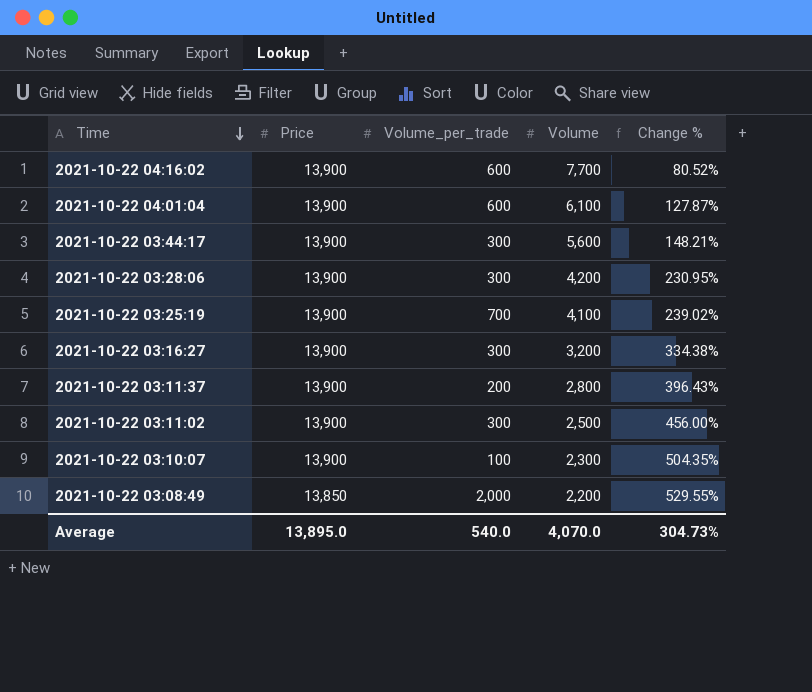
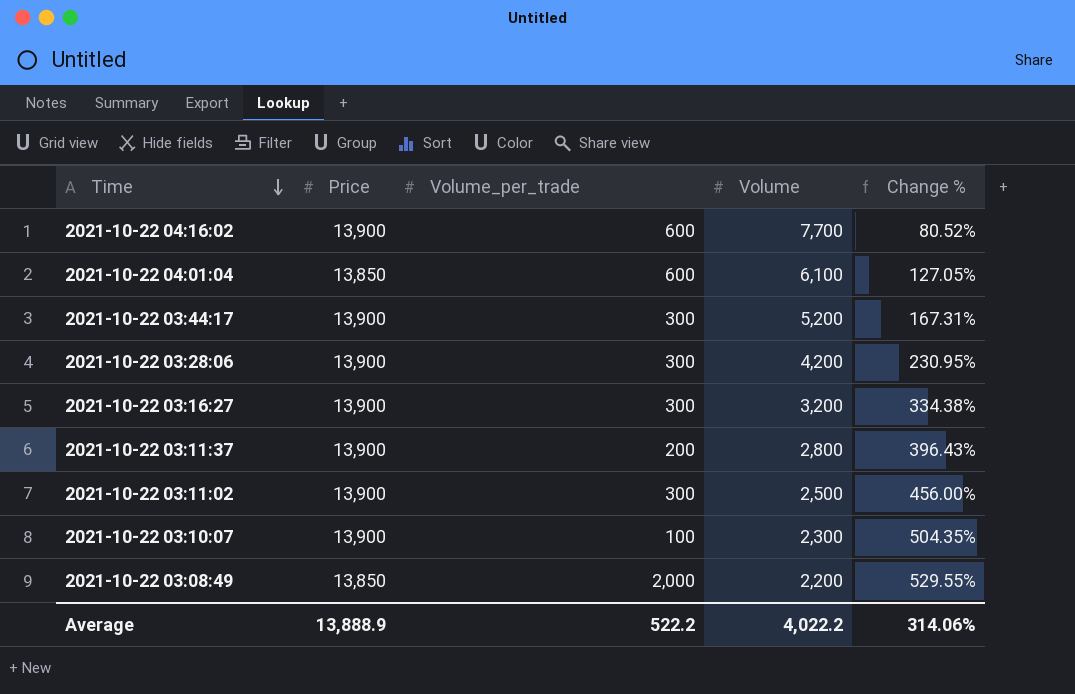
row 2021-10-22 03:25:19: 13,900 | 700 | 4,100 | 239.02% -> none
2021-10-22 04:01:04 | Price: 13,900 -> 13,850
2021-10-22 04:01:04 | Change %: 127.87% -> 127.05%
2021-10-22 03:44:17 | Volume: 5,600 -> 5,200
2021-10-22 03:44:17 | Change %: 148.21% -> 167.31%
Average | Price: 13,895.0 -> 13,888.9
Average | Volume_per_trade: 540.0 -> 522.2
Average | Volume: 4,070.0 -> 4,022.2
Average | Change %: 304.73% -> 314.06%

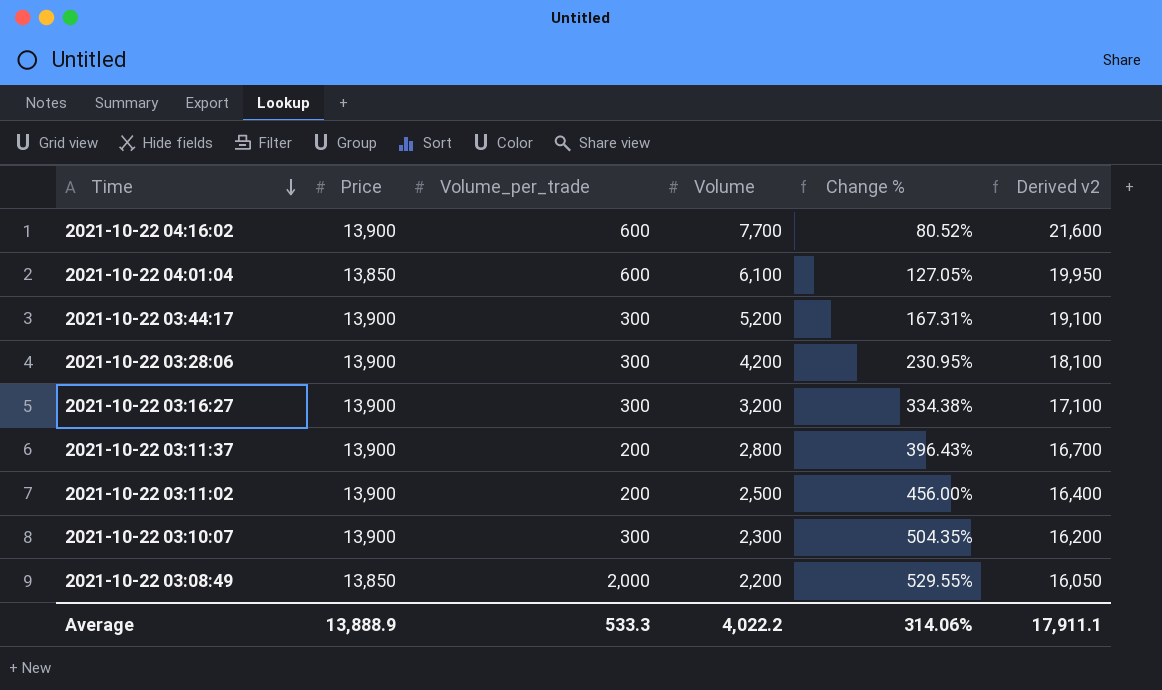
column Derived v2 | formula: none -> [Price] + [Volume]
2021-10-22 03:11:02 | Volume_per_trade: 300 -> 200
2021-10-22 03:10:07 | Volume_per_trade: 100 -> 300
Average | Volume_per_trade: 522.2 -> 533.3

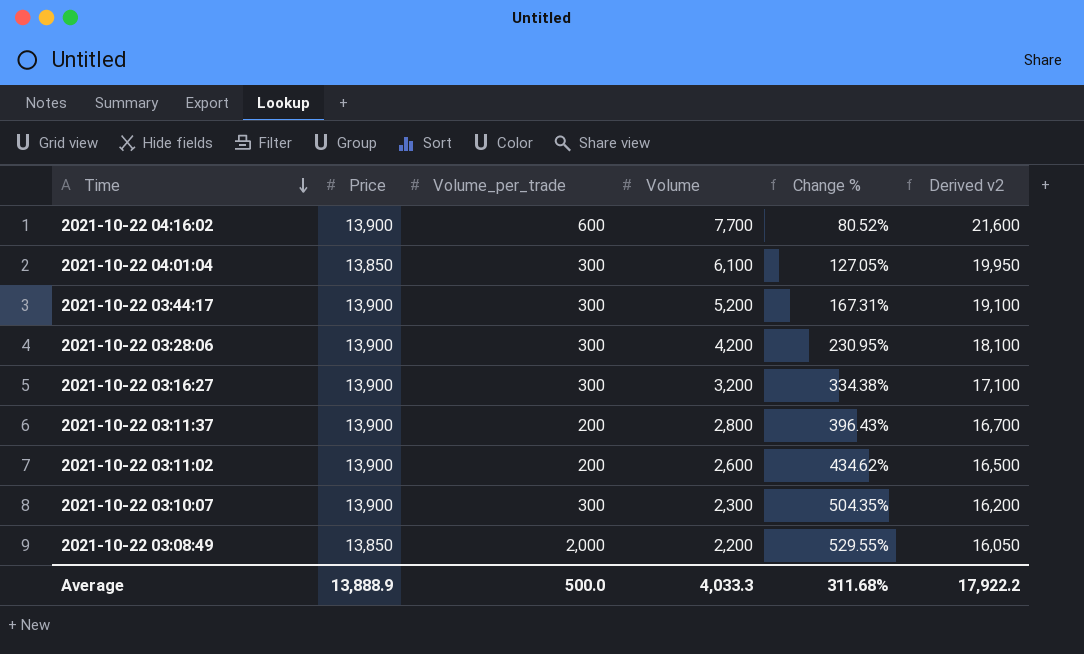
2021-10-22 04:01:04 | Volume_per_trade: 600 -> 300
2021-10-22 03:11:02 | Volume: 2,500 -> 2,600
2021-10-22 03:11:02 | Change %: 456.00% -> 434.62%
2021-10-22 03:11:02 | Derived v2: 16,400 -> 16,500
Average | Volume_per_trade: 533.3 -> 500.0
Average | Volume: 4,022.2 -> 4,033.3
Average | Change %: 314.06% -> 311.68%
Average | Derived v2: 17,911.1 -> 17,922.2

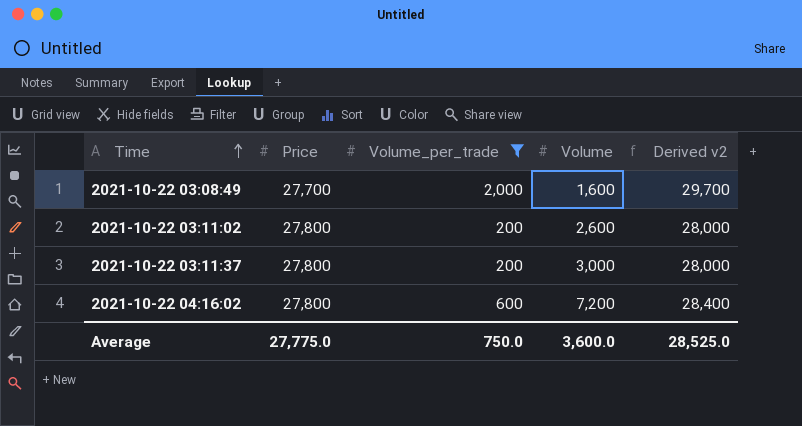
filter: none -> Volume_per_trade != 300
row order: Time descending -> Time ascending
column Change % | formula: ([Price] - [Volume]) / [Volume] -> none
column Derived v2 | formula: [Price] + [Volume] -> [Price] + [Volume_per_trade]
2021-10-22 03:08:49 | Price: 13,850 -> 27,700
2021-10-22 03:08:49 | Volume: 2,200 -> 1,600
2021-10-22 03:11:02 | Price: 13,900 -> 27,800
2021-10-22 03:11:37 | Price: 13,900 -> 27,800
2021-10-22 03:11:37 | Volume: 2,800 -> 3,000
2021-10-22 04:16:02 | Price: 13,900 -> 27,800
2021-10-22 04:16:02 | Volume: 7,700 -> 7,200
Average | Price: 13,888.9 -> 27,775.0
Average | Volume_per_trade: 500.0 -> 750.0
Average | Volume: 4,033.3 -> 3,600.0
Average | Derived v2: 17,922.2 -> 28,525.0

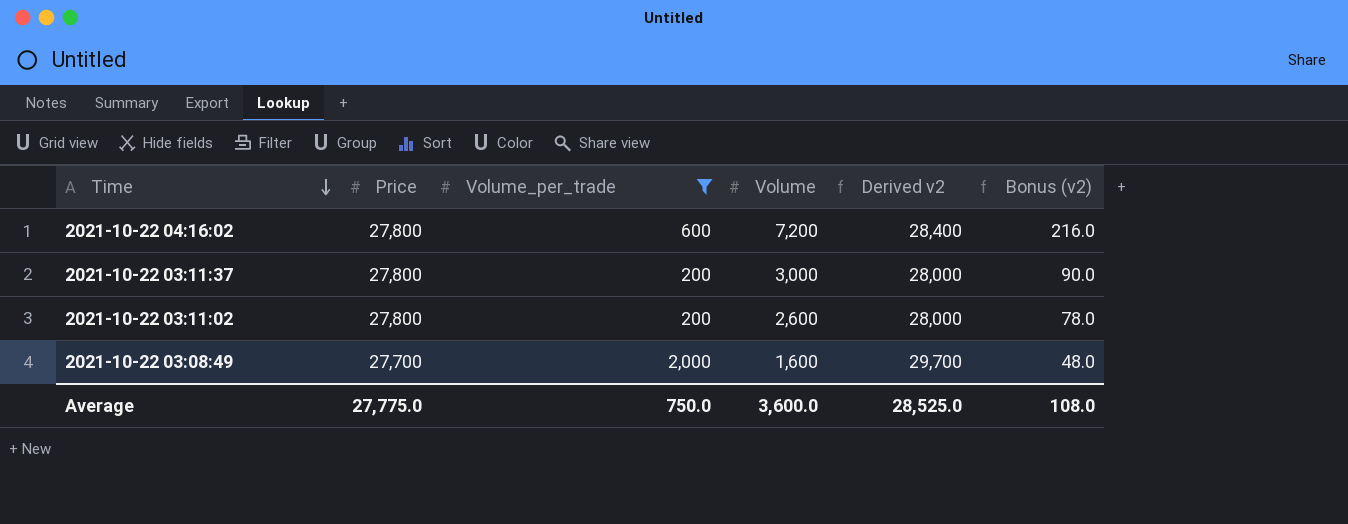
row order: Time ascending -> Time descending
column Bonus (v2) | formula: none -> [Volume] * 0.03

